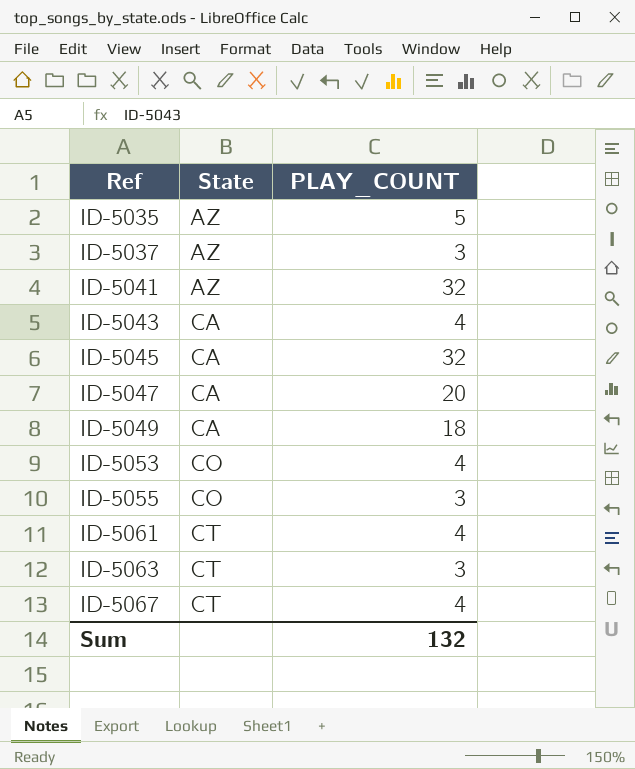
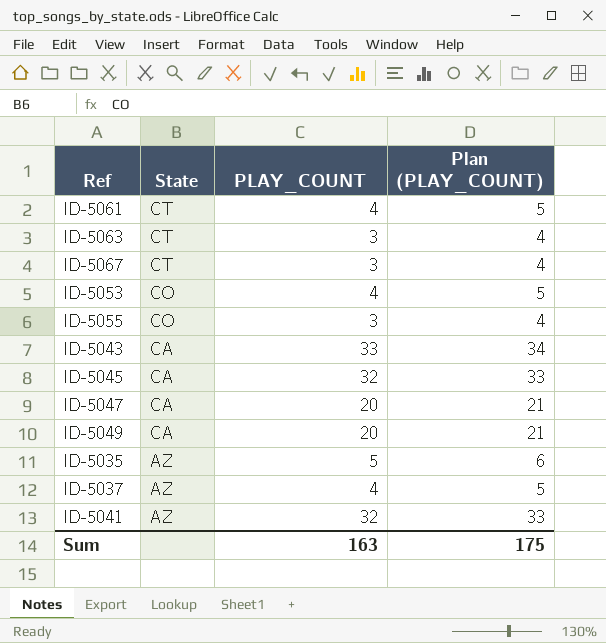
row order: Ref ascending -> State descending
column Plan (PLAY_COUNT) | formula: none -> [PLAY_COUNT] + 1
ID-5067 | PLAY_COUNT: 4 -> 3
ID-5043 | PLAY_COUNT: 4 -> 33
ID-5049 | PLAY_COUNT: 18 -> 20
ID-5037 | PLAY_COUNT: 3 -> 4
Sum | PLAY_COUNT: 132 -> 163

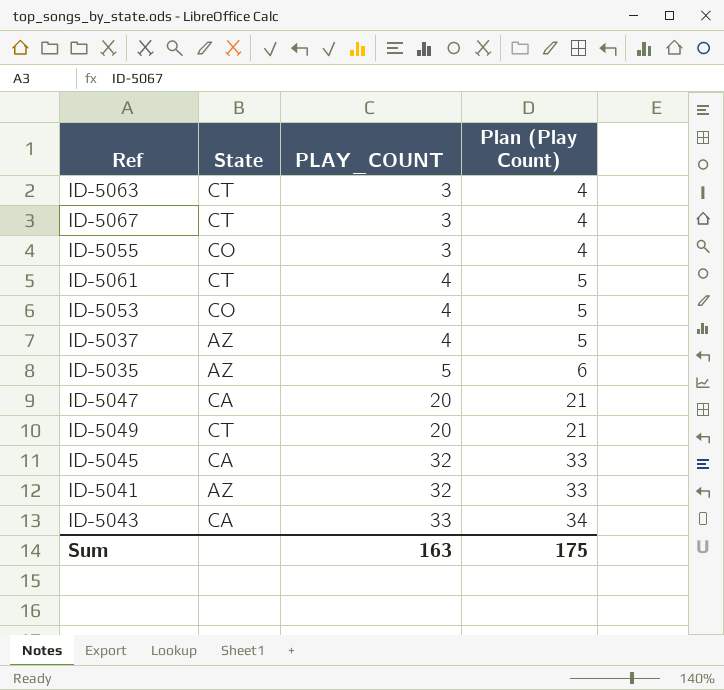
row order: State descending -> PLAY_COUNT ascending
column name: Plan (PLAY_COUNT) -> Plan (Play Count)
ID-5049 | State: CA -> CT

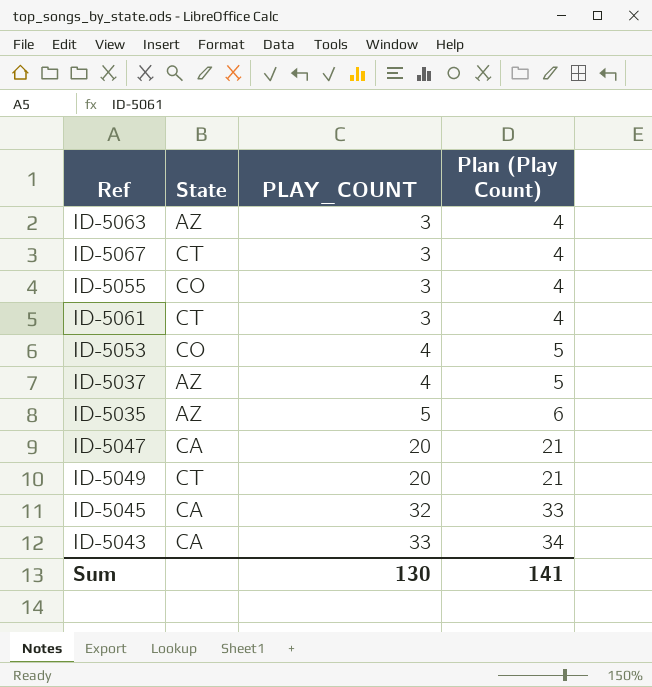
row ID-5041: AZ | 32 | 33 -> none
ID-5063 | State: CT -> AZ
ID-5061 | PLAY_COUNT: 4 -> 3
ID-5061 | Plan (Play Count): 5 -> 4
Sum | PLAY_COUNT: 163 -> 130
Sum | Plan (Play Count): 175 -> 141

